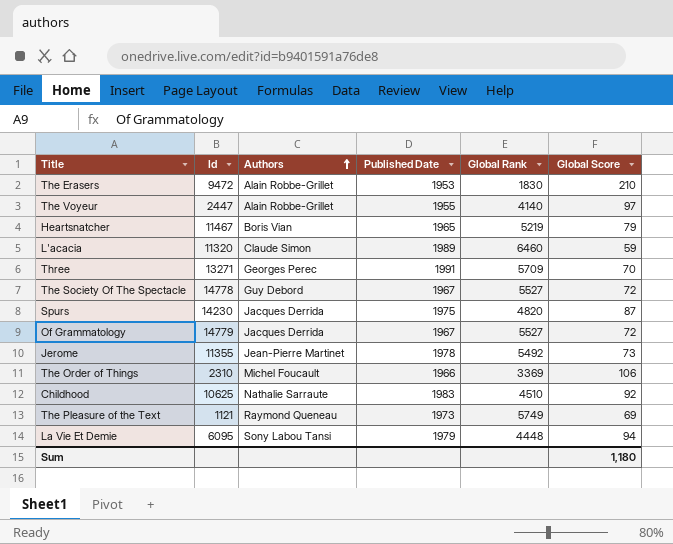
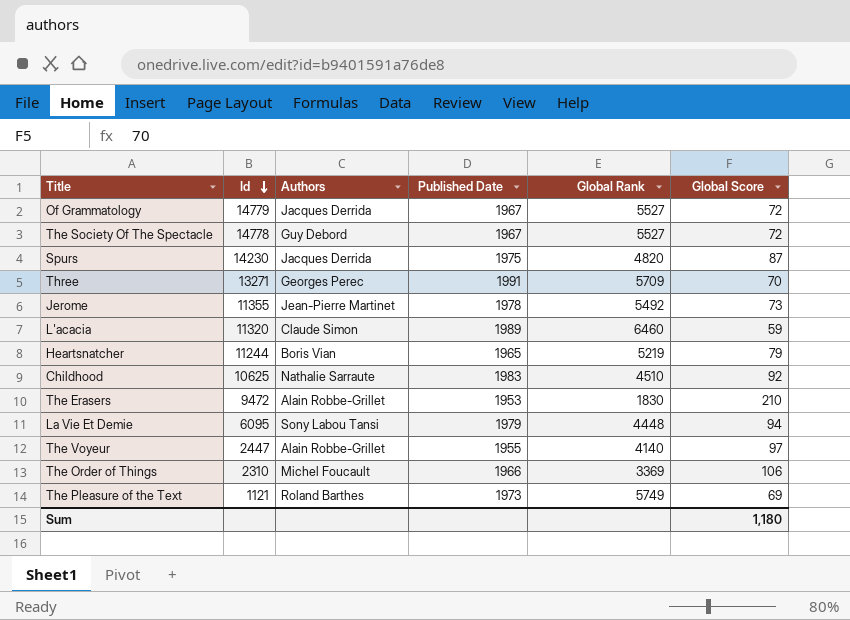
row order: Authors ascending -> Id descending
Heartsnatcher | Id: 11467 -> 11244
The Pleasure of the Text | Authors: Raymond Queneau -> Roland Barthes

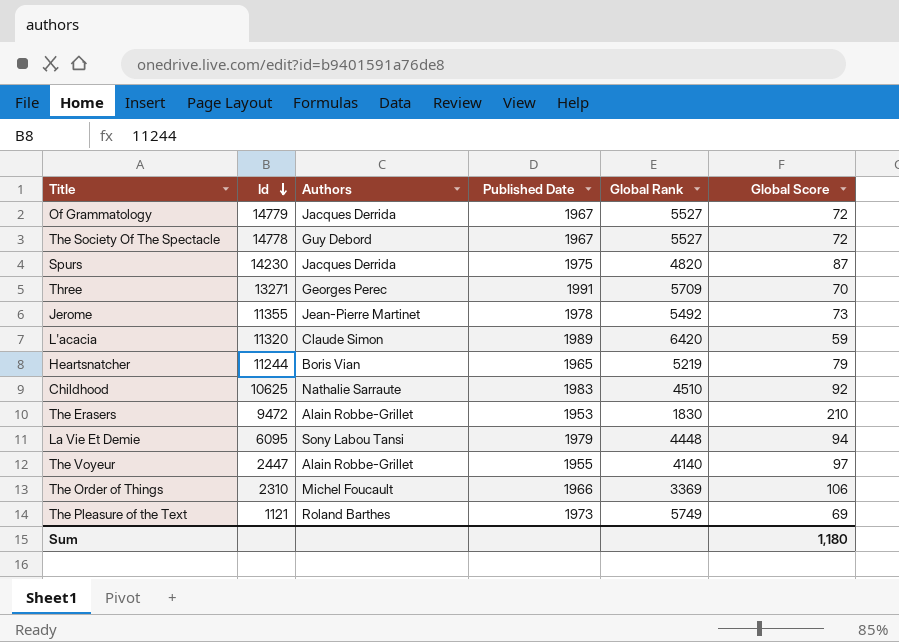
L'acacia | Global Rank: 6460 -> 6420

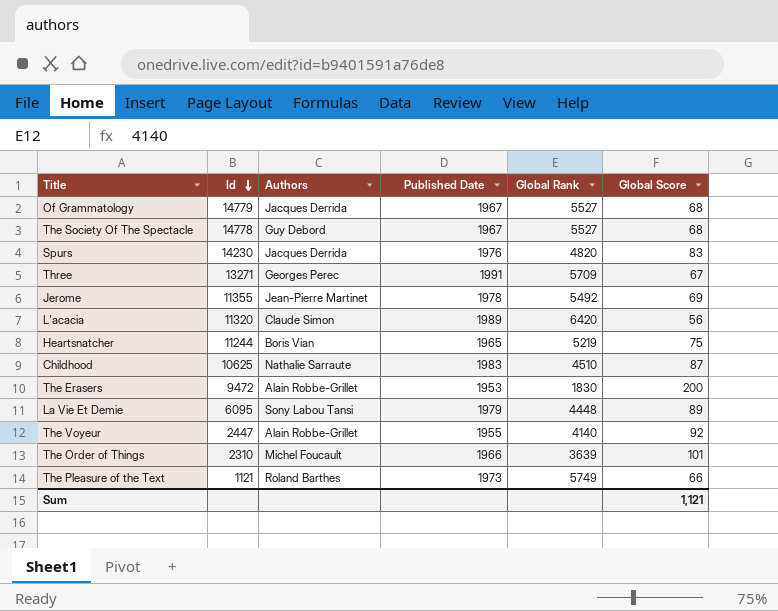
Of Grammatology | Global Score: 72 -> 68
The Society Of The Spectacle | Global Score: 72 -> 68
Spurs | Published Date: 1975 -> 1976
Spurs | Global Score: 87 -> 83
Three | Global Score: 70 -> 67
Jerome | Global Score: 73 -> 69
L'acacia | Global Score: 59 -> 56
Heartsnatcher | Global Score: 79 -> 75
Childhood | Global Score: 92 -> 87
The Erasers | Global Score: 210 -> 200
La Vie Et Demie | Global Score: 94 -> 89
The Voyeur | Global Score: 97 -> 92
The Order of Things | Global Rank: 3369 -> 3639
The Order of Things | Global Score: 106 -> 101
The Pleasure of the Text | Global Score: 69 -> 66
Sum | Global Score: 1,180 -> 1,121

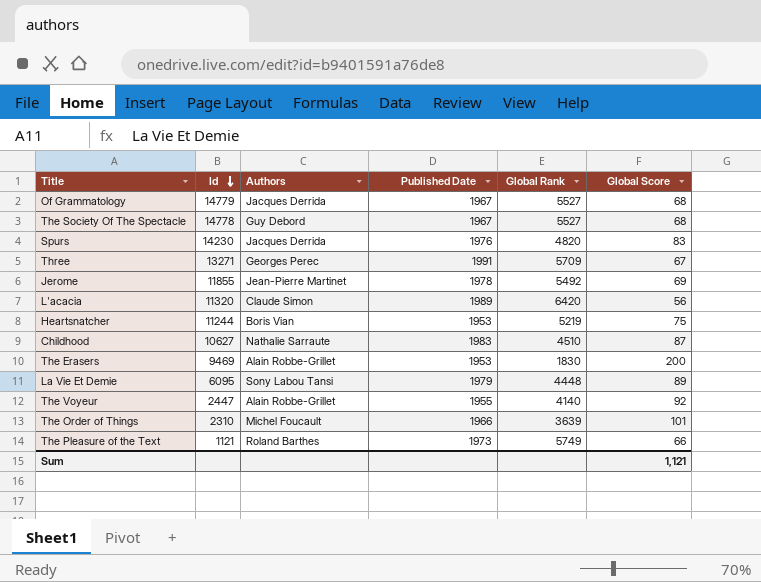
Jerome | Id: 11355 -> 11855
Heartsnatcher | Published Date: 1965 -> 1953
Childhood | Id: 10625 -> 10627
The Erasers | Id: 9472 -> 9469

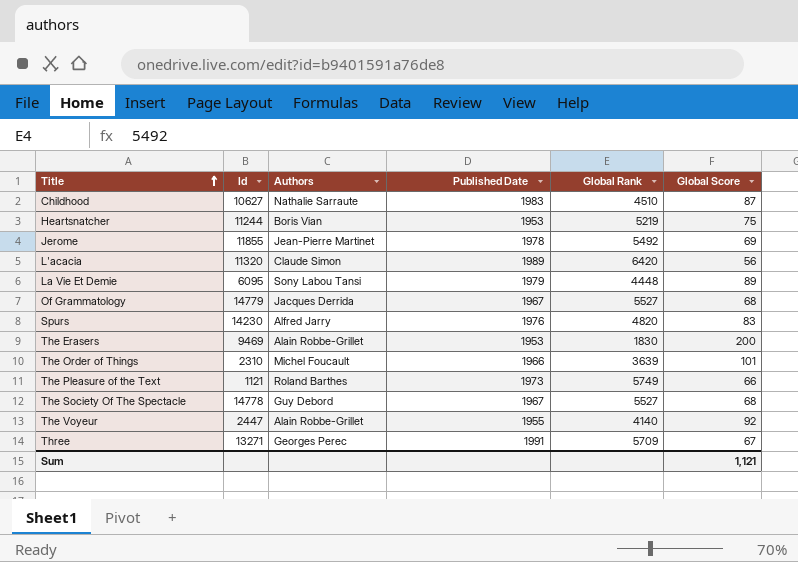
row order: Id descending -> Title ascending
Spurs | Authors: Jacques Derrida -> Alfred Jarry

